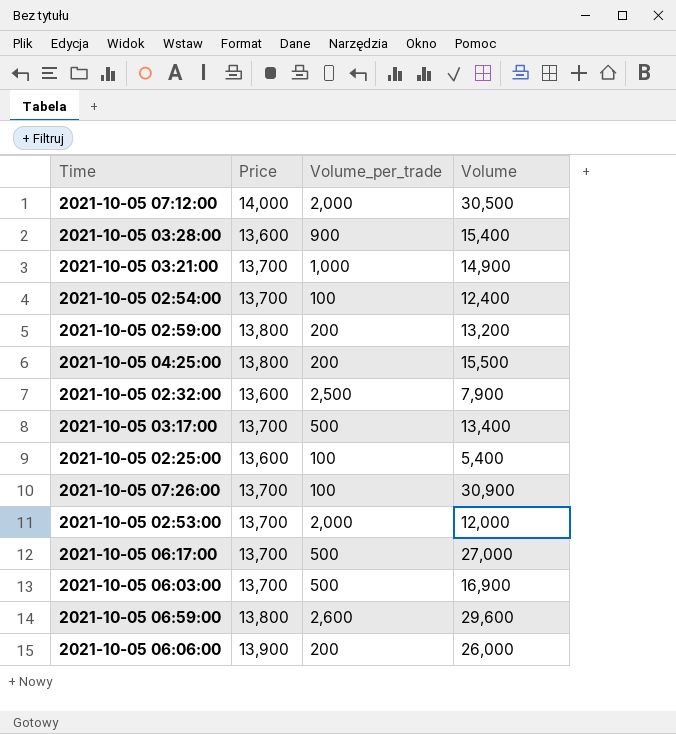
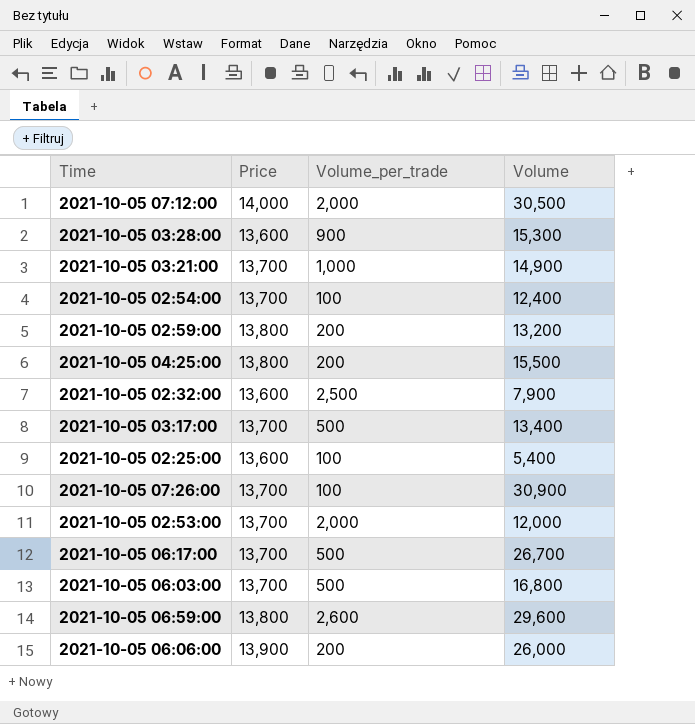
2021-10-05 03:28:00 | Volume: 15,400 -> 15,300
2021-10-05 06:17:00 | Volume: 27,000 -> 26,700
2021-10-05 06:03:00 | Volume: 16,900 -> 16,800

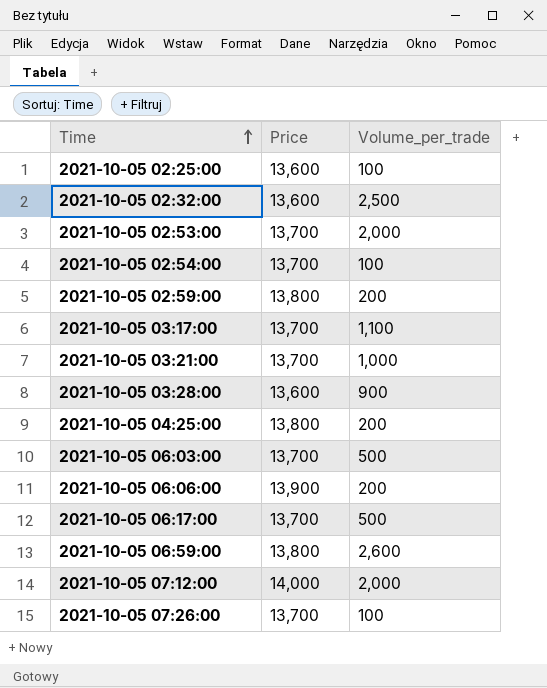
row order: none -> Time ascending
column Volume | position: 4 -> none
2021-10-05 03:17:00 | Volume_per_trade: 500 -> 1,100

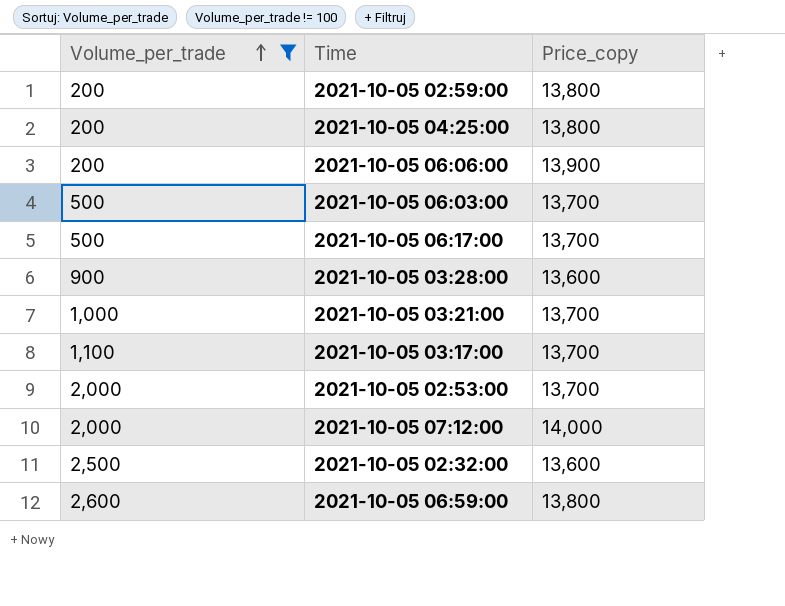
filter: none -> Volume_per_trade != 100
row order: Time ascending -> Volume_per_trade ascending
column Volume_per_trade | position: 3 -> 1
column name: Price -> Price_copy

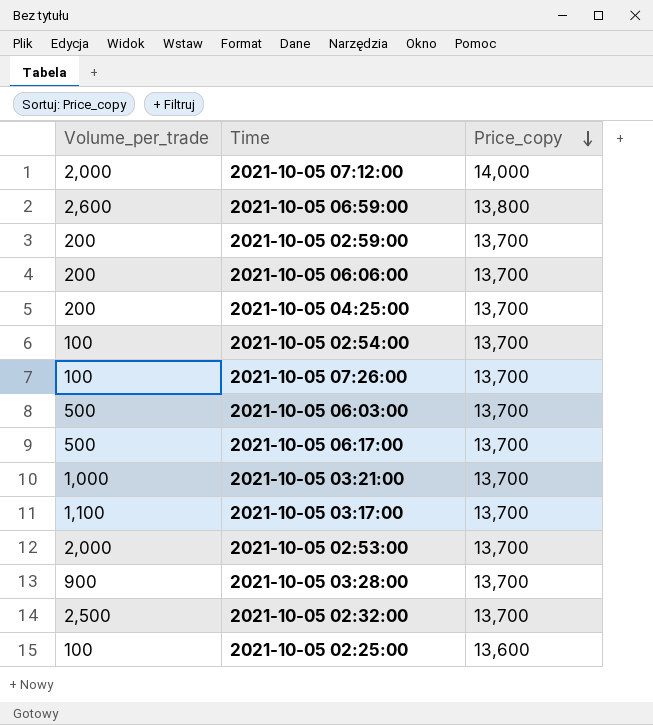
filter: Volume_per_trade != 100 -> none
row order: Volume_per_trade ascending -> Price_copy descending
2021-10-05 02:59:00 | Price_copy: 13,800 -> 13,700
2021-10-05 06:06:00 | Price_copy: 13,900 -> 13,700
2021-10-05 04:25:00 | Price_copy: 13,800 -> 13,700
2021-10-05 03:28:00 | Price_copy: 13,600 -> 13,700
2021-10-05 02:32:00 | Price_copy: 13,600 -> 13,700

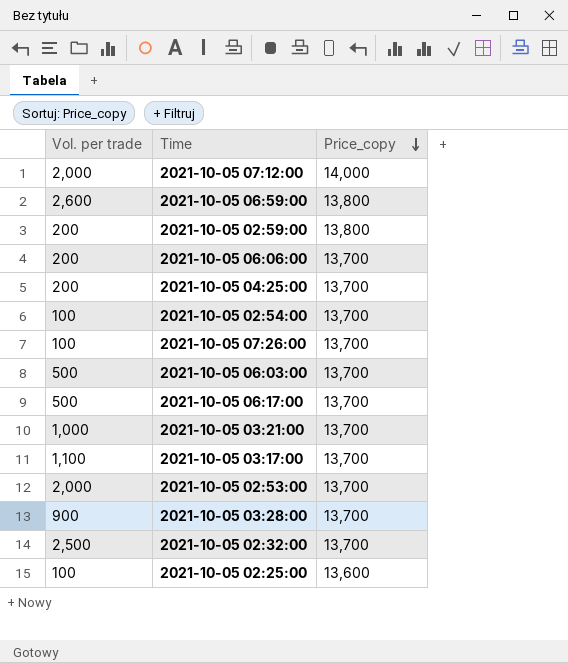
column name: Volume_per_trade -> Vol. per trade
2021-10-05 02:59:00 | Price_copy: 13,700 -> 13,800

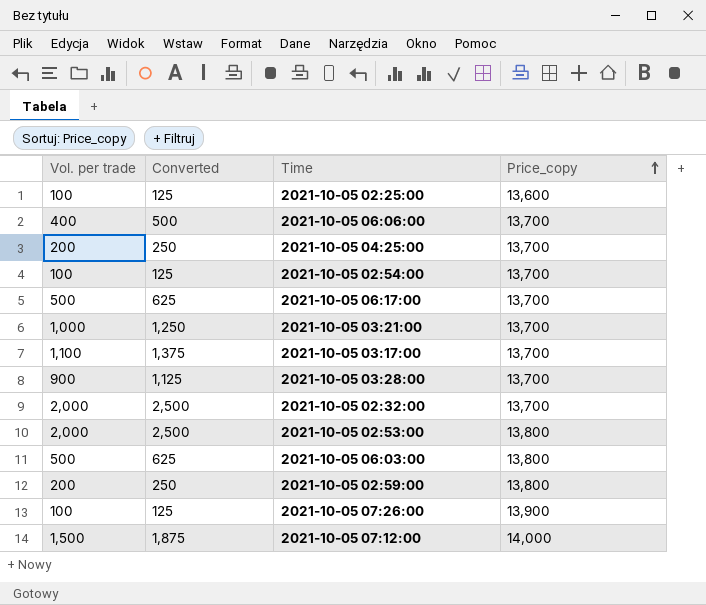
row order: Price_copy descending -> Price_copy ascending
column Converted | formula: none -> [Vol. per trade] * 1.25
row 2021-10-05 06:59:00: 2,600 | 13,800 -> none
2021-10-05 06:06:00 | Vol. per trade: 200 -> 400
2021-10-05 02:32:00 | Vol. per trade: 2,500 -> 2,000
2021-10-05 02:53:00 | Price_copy: 13,700 -> 13,800
2021-10-05 06:03:00 | Price_copy: 13,700 -> 13,800
2021-10-05 07:26:00 | Price_copy: 13,700 -> 13,900
2021-10-05 07:12:00 | Vol. per trade: 2,000 -> 1,500

